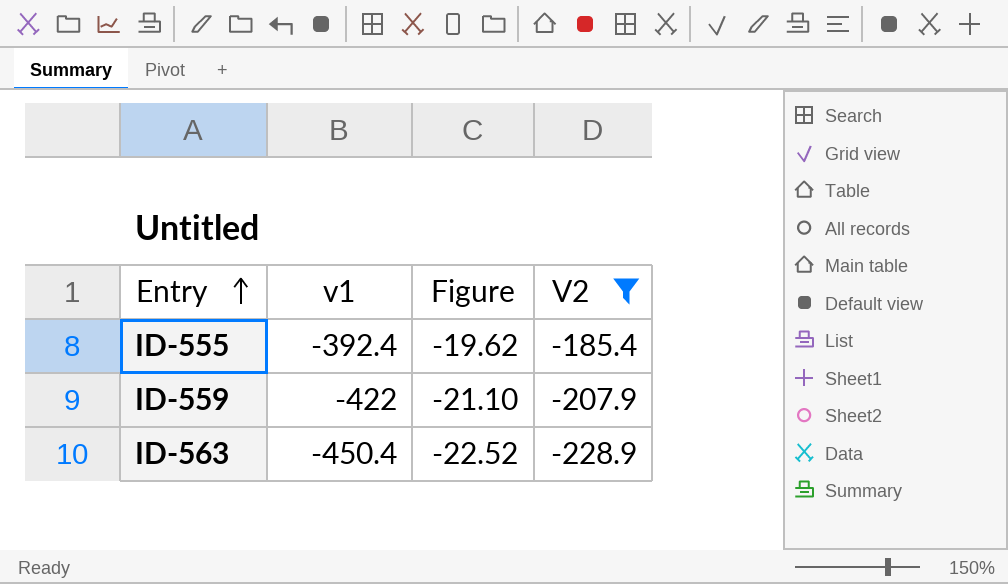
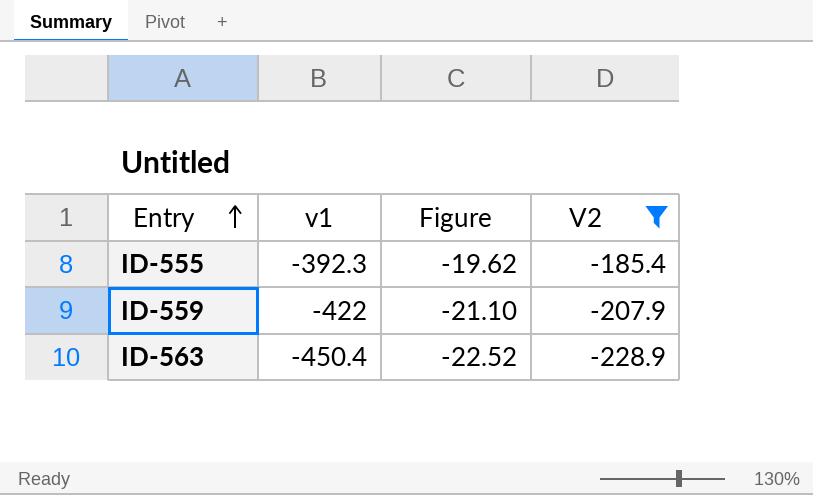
ID-555 | v1: -392.4 -> -392.3

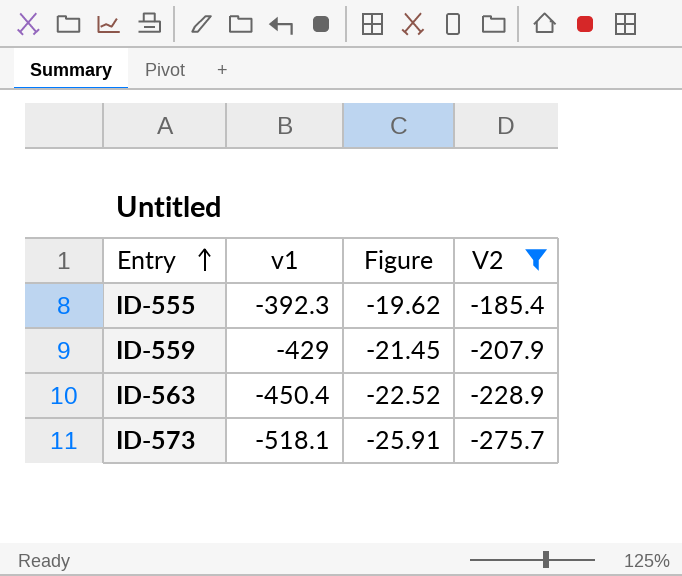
ID-559 | v1: -422 -> -429
ID-559 | Figure: -21.10 -> -21.45
row ID-573: none -> -518.1 | -25.91 | -275.7

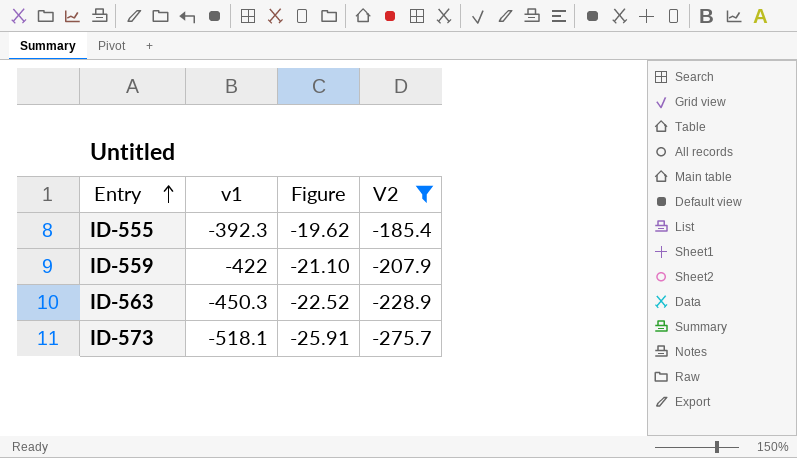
ID-559 | v1: -429 -> -422
ID-559 | Figure: -21.45 -> -21.10
ID-563 | v1: -450.4 -> -450.3

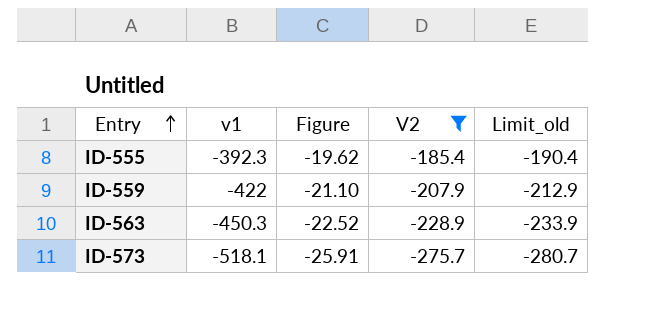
column Limit_old | formula: none -> [V2] - 5

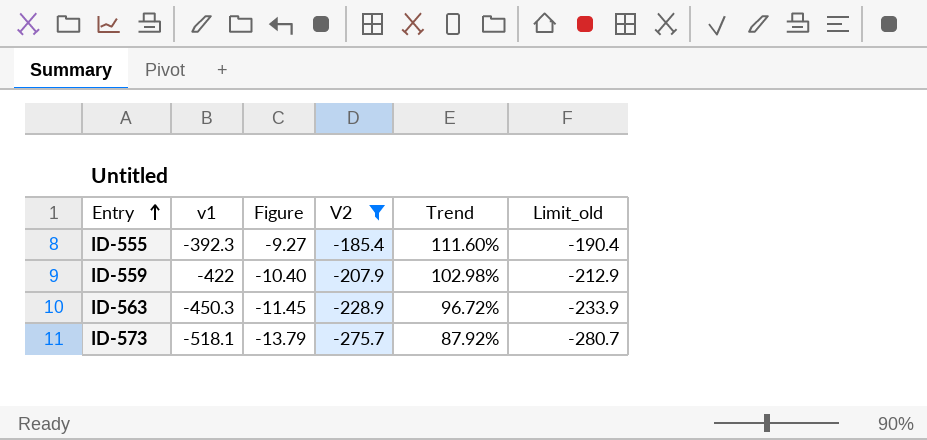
column Figure | formula: [v1] * 0.05 -> [V2] * 0.05
column Trend | formula: none -> ([v1] - [V2]) / [V2]

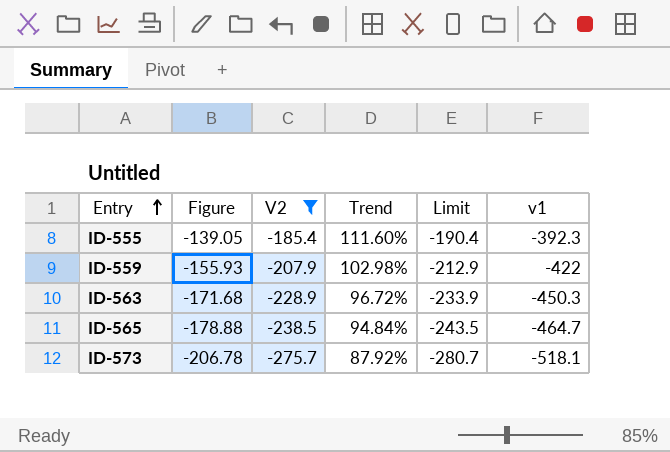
column Figure | formula: [V2] * 0.05 -> [V2] * 0.75
column name: Limit_old -> Limit
column v1 | position: 2 -> 6
row ID-565: none -> -178.88 | -238.5 | 94.84% | -243.5 | -464.7

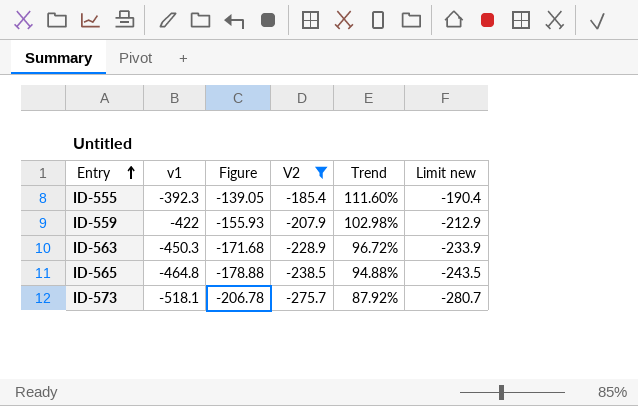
column v1 | position: 6 -> 2
column name: Limit -> Limit new
ID-565 | v1: -464.7 -> -464.8
ID-565 | Trend: 94.84% -> 94.88%

